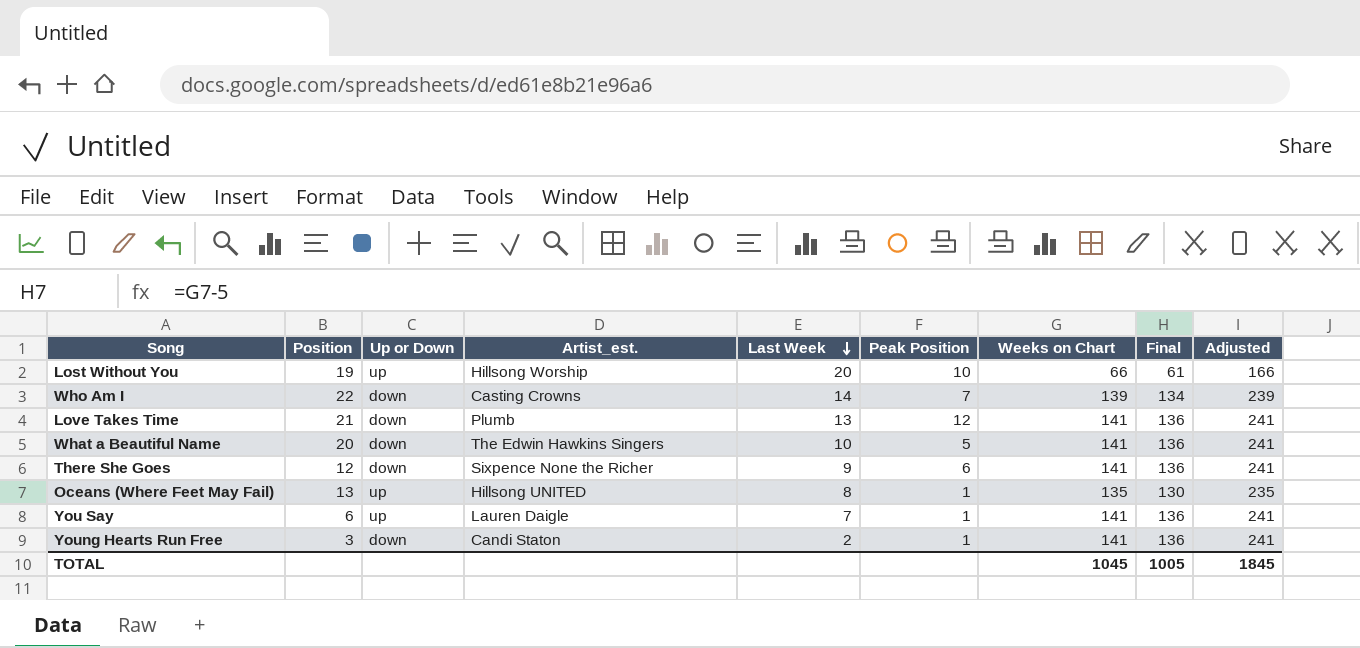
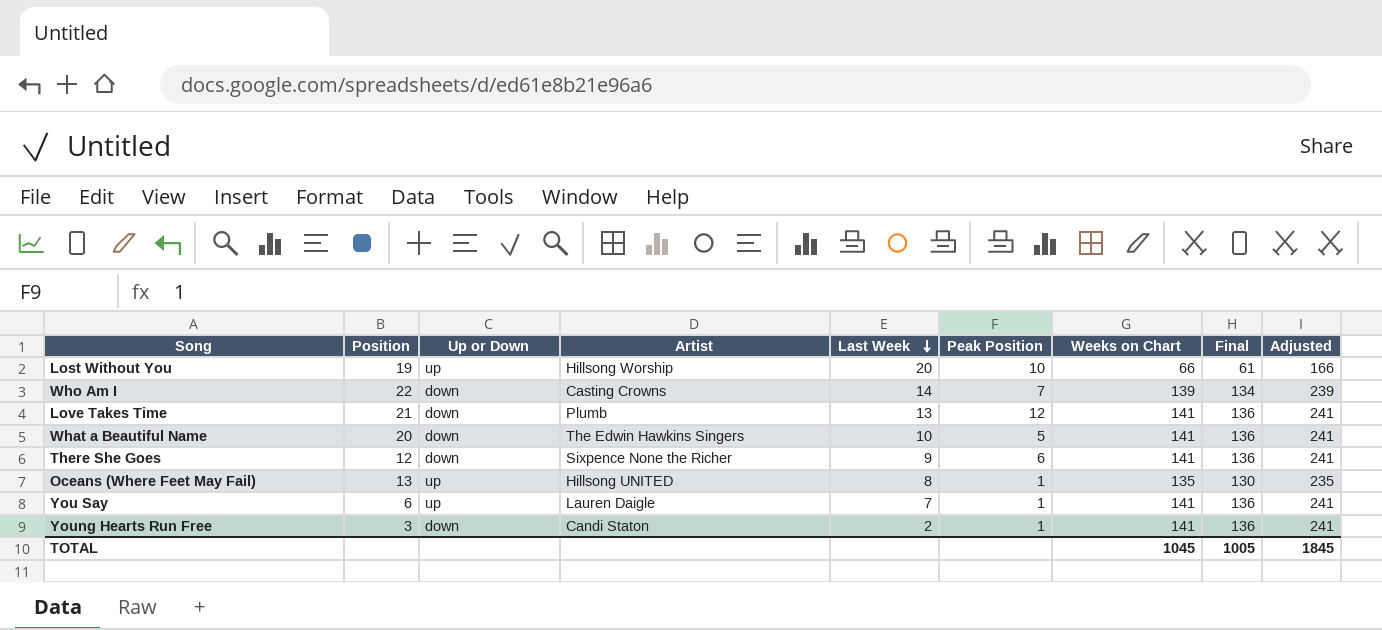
column name: Artist_est. -> Artist

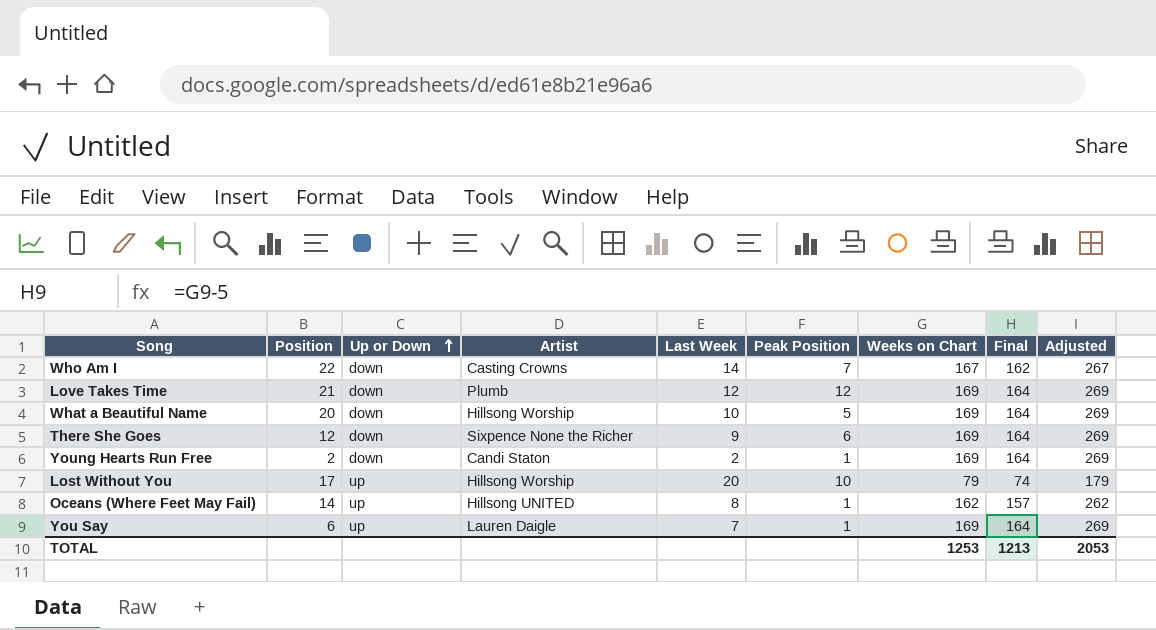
row order: Last Week descending -> Up or Down ascending
Who Am I | Weeks on Chart: 139 -> 167
Who Am I | Final: 134 -> 162
Who Am I | Adjusted: 239 -> 267
Love Takes Time | Last Week: 13 -> 12
Love Takes Time | Weeks on Chart: 141 -> 169
Love Takes Time | Final: 136 -> 164
Love Takes Time | Adjusted: 241 -> 269
What a Beautiful Name | Artist: The Edwin Hawkins Singers -> Hillsong Worship
What a Beautiful Name | Weeks on Chart: 141 -> 169
What a Beautiful Name | Final: 136 -> 164
What a Beautiful Name | Adjusted: 241 -> 269
There She Goes | Weeks on Chart: 141 -> 169
There She Goes | Final: 136 -> 164
There She Goes | Adjusted: 241 -> 269
Young Hearts Run Free | Position: 3 -> 2
Young Hearts Run Free | Weeks on Chart: 141 -> 169
Young Hearts Run Free | Final: 136 -> 164
Young Hearts Run Free | Adjusted: 241 -> 269
Lost Without You | Position: 19 -> 17
Lost Without You | Weeks on Chart: 66 -> 79
Lost Without You | Final: 61 -> 74
Lost Without You | Adjusted: 166 -> 179
Oceans (Where Feet May Fail) | Position: 13 -> 14
Oceans (Where Feet May Fail) | Weeks on Chart: 135 -> 162
Oceans (Where Feet May Fail) | Final: 130 -> 157
Oceans (Where Feet May Fail) | Adjusted: 235 -> 262
You Say | Weeks on Chart: 141 -> 169
You Say | Final: 136 -> 164
You Say | Adjusted: 241 -> 269
TOTAL | Weeks on Chart: 1045 -> 1253
TOTAL | Final: 1005 -> 1213
TOTAL | Adjusted: 1845 -> 2053

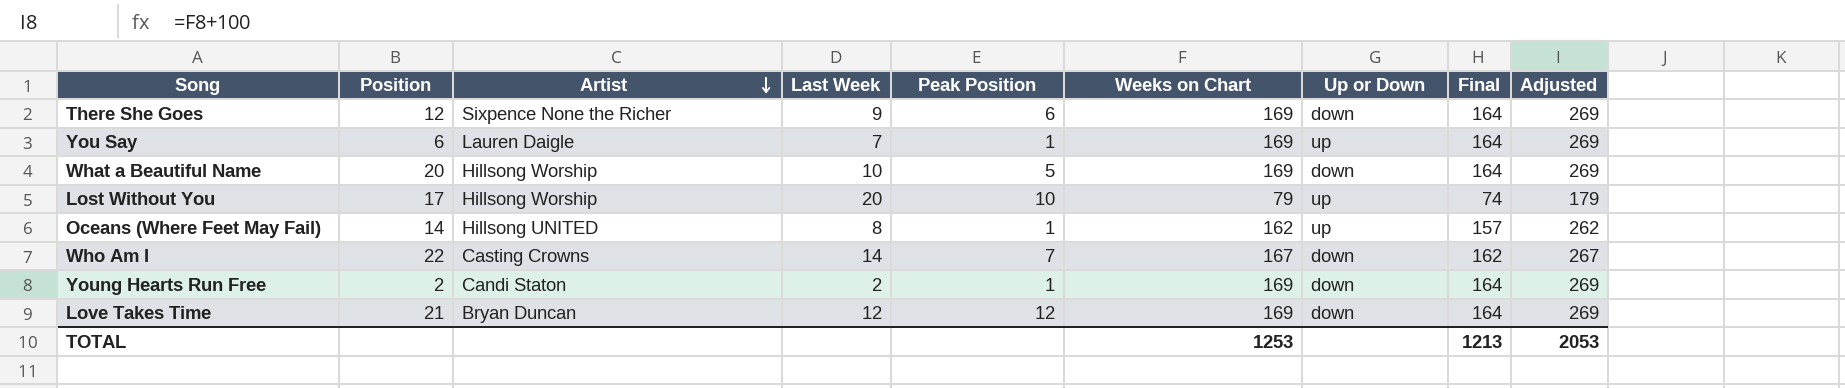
row order: Up or Down ascending -> Artist descending
column Up or Down | position: 3 -> 7
Love Takes Time | Artist: Plumb -> Bryan Duncan

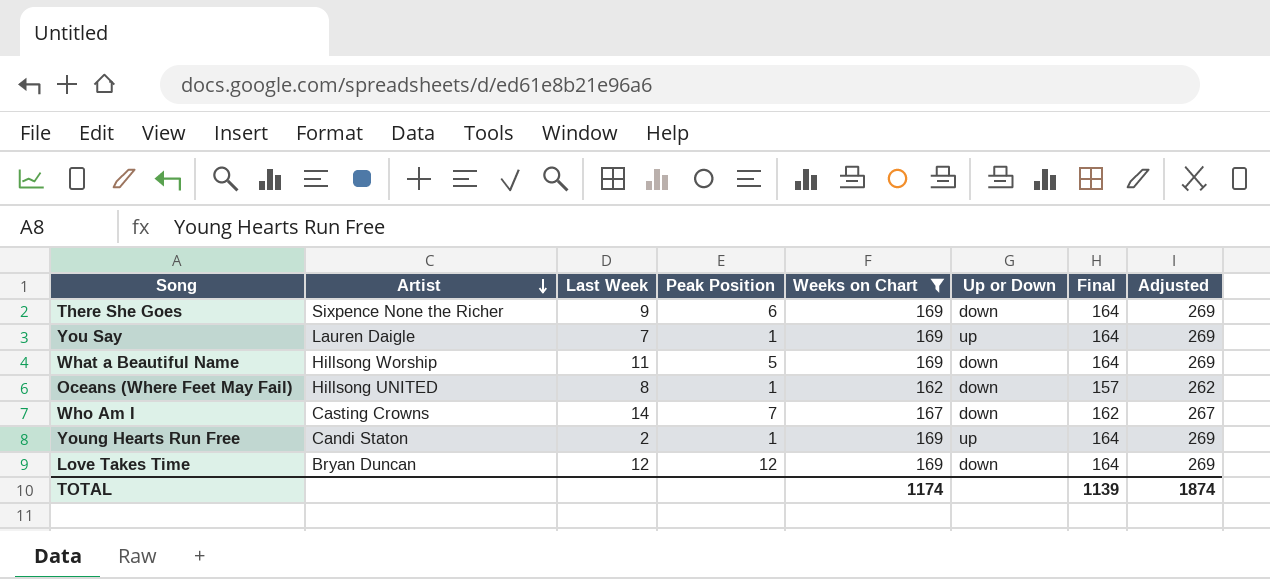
filter: none -> Weeks on Chart != 79
column Position | position: 2 -> none
What a Beautiful Name | Last Week: 10 -> 11
Oceans (Where Feet May Fail) | Up or Down: up -> down
Young Hearts Run Free | Up or Down: down -> up
TOTAL | Weeks on Chart: 1253 -> 1174
TOTAL | Final: 1213 -> 1139
TOTAL | Adjusted: 2053 -> 1874

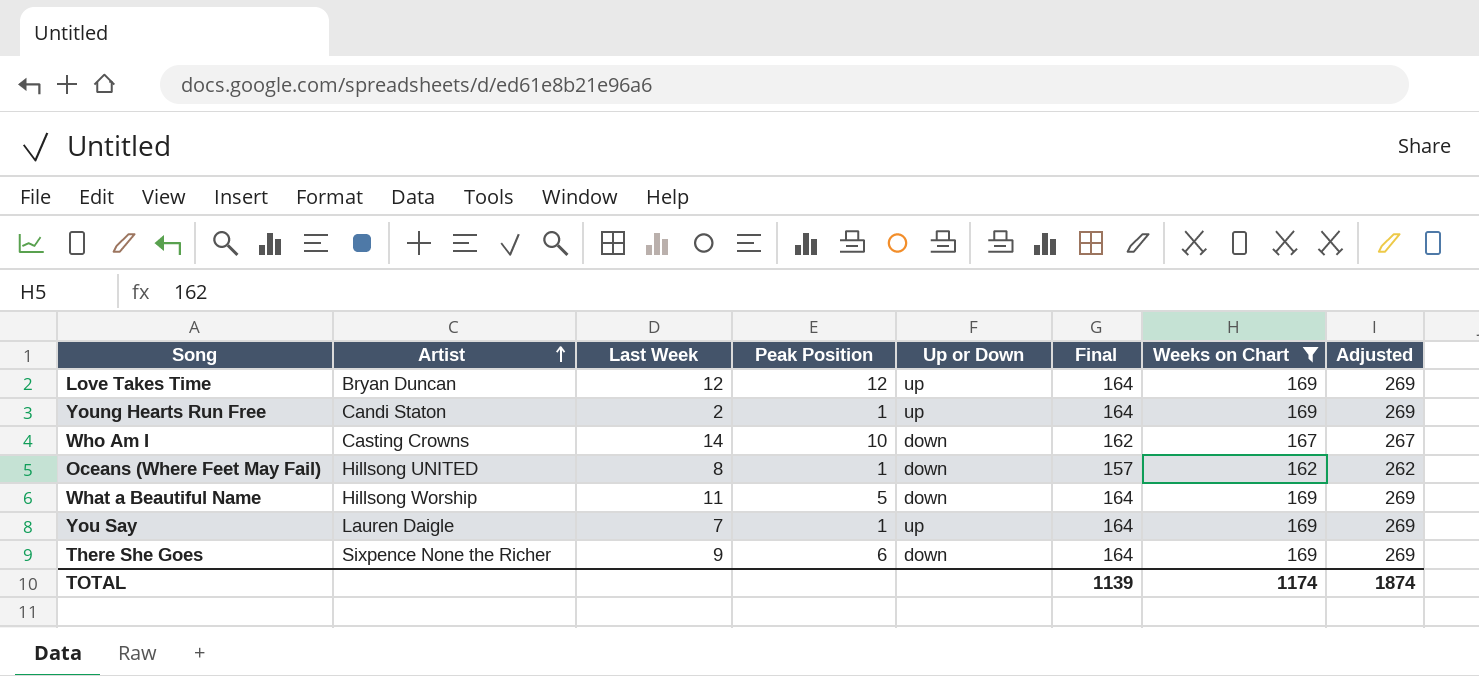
row order: Artist descending -> Artist ascending
column Weeks on Chart | position: 5 -> 7
Love Takes Time | Up or Down: down -> up
Who Am I | Peak Position: 7 -> 10

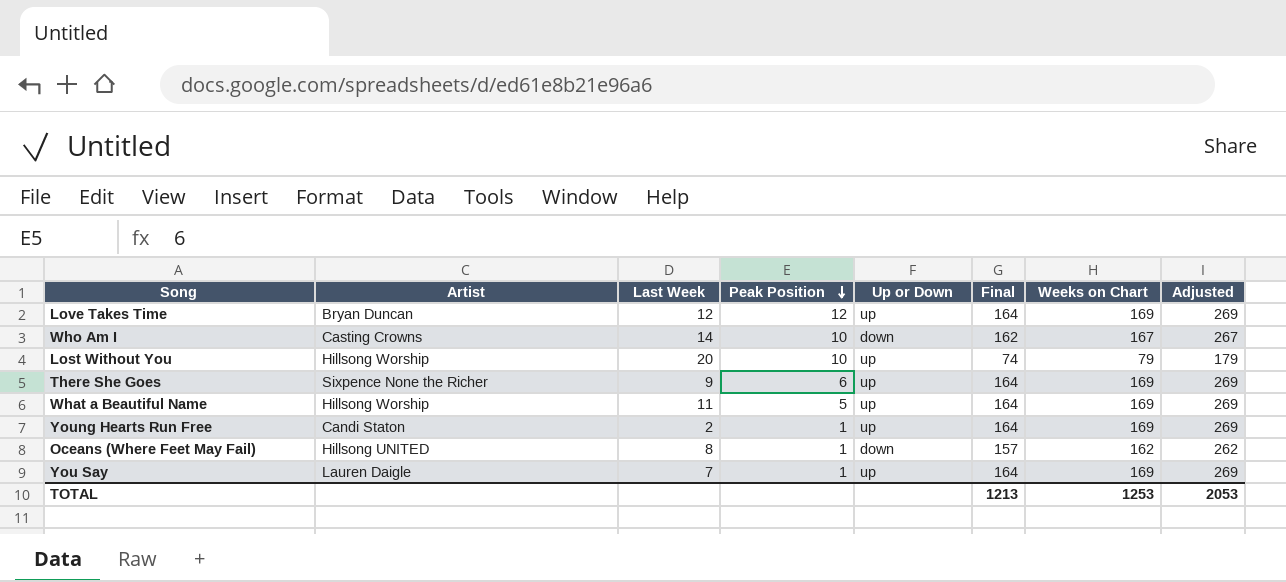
filter: Weeks on Chart != 79 -> none
row order: Artist ascending -> Peak Position descending
There She Goes | Up or Down: down -> up
What a Beautiful Name | Up or Down: down -> up
TOTAL | Final: 1139 -> 1213
TOTAL | Weeks on Chart: 1174 -> 1253
TOTAL | Adjusted: 1874 -> 2053

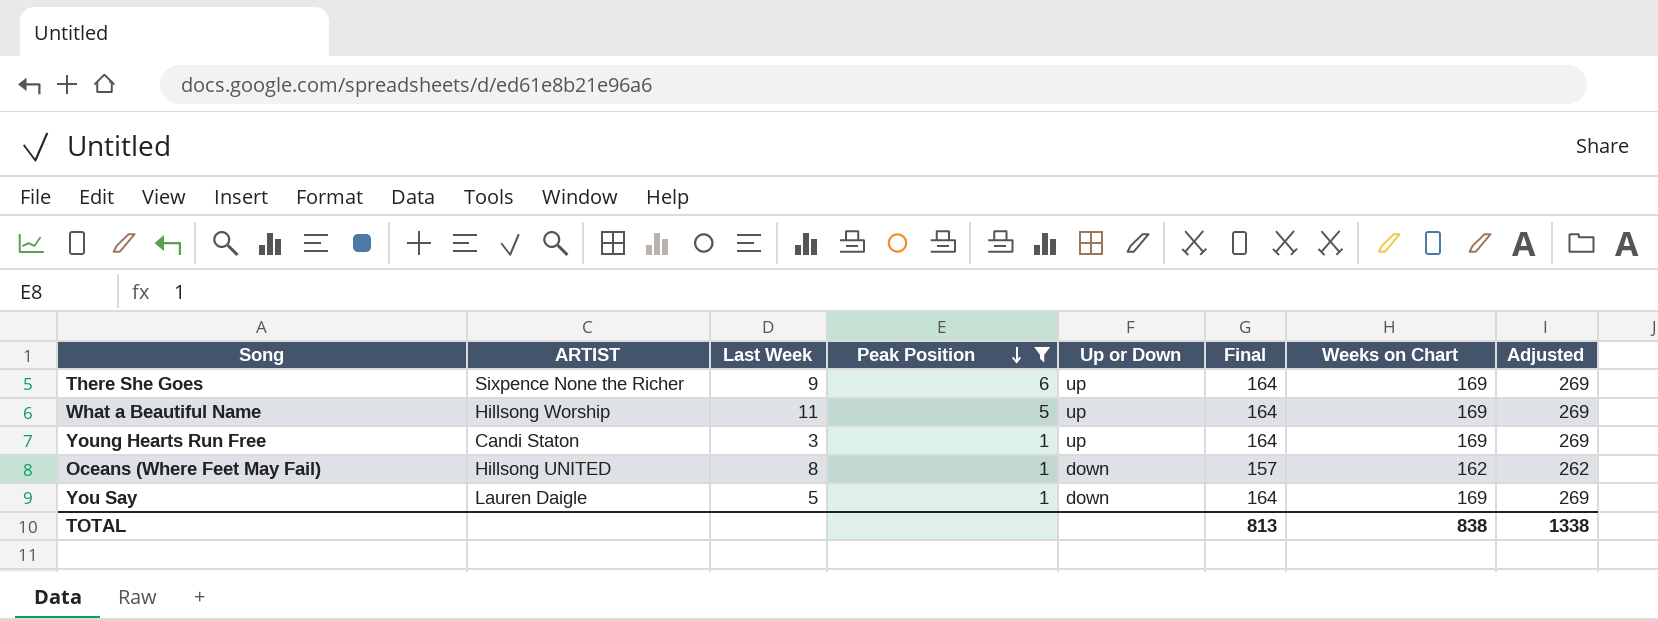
filter: none -> Peak Position <= 6
column name: Artist -> ARTIST
Young Hearts Run Free | Last Week: 2 -> 3
You Say | Last Week: 7 -> 5
You Say | Up or Down: up -> down
TOTAL | Final: 1213 -> 813
TOTAL | Weeks on Chart: 1253 -> 838
TOTAL | Adjusted: 2053 -> 1338

